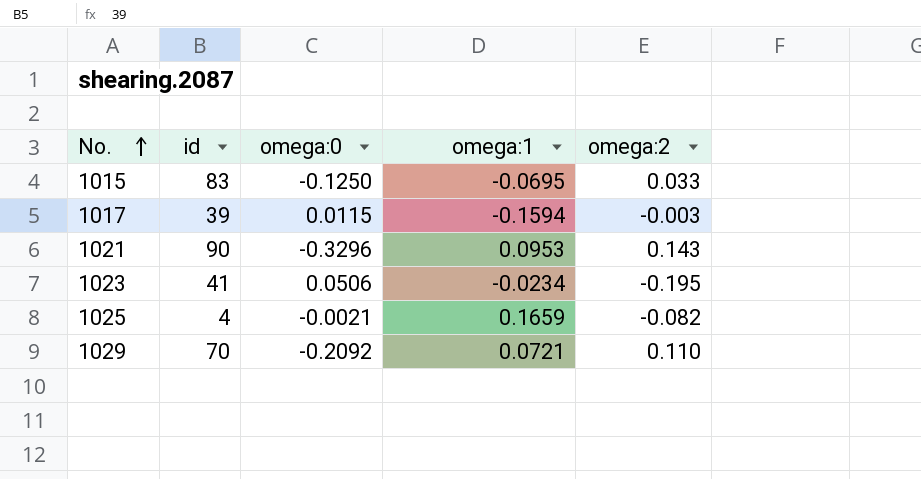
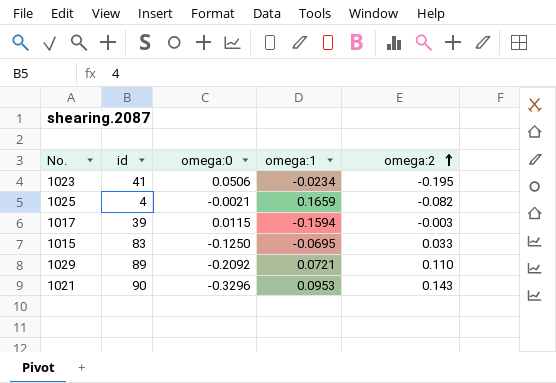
row order: No. ascending -> omega:2 ascending
1029 | id: 70 -> 89

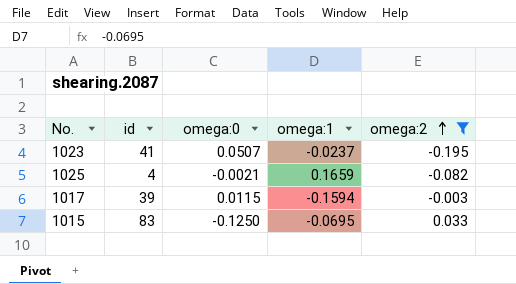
filter: none -> omega:2 <= 0.033
1023 | omega:0: 0.0506 -> 0.0507
1023 | omega:1: -0.0234 -> -0.0237

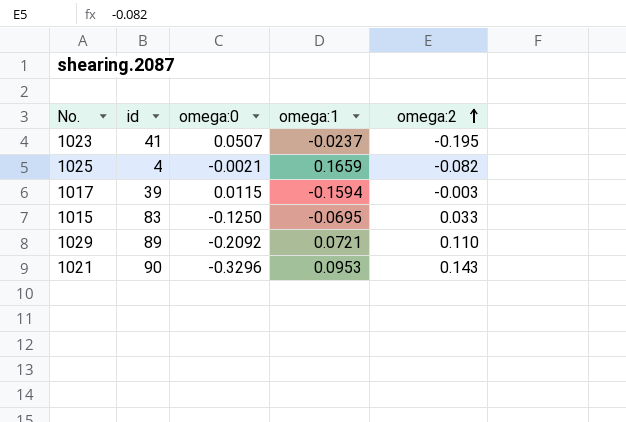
filter: omega:2 <= 0.033 -> none

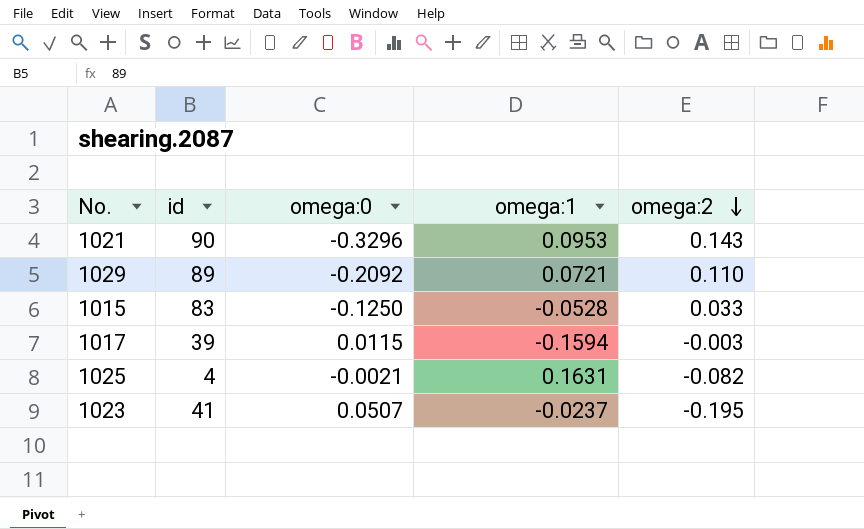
row order: omega:2 ascending -> omega:2 descending
1015 | omega:1: -0.0695 -> -0.0528
1025 | omega:1: 0.1659 -> 0.1631

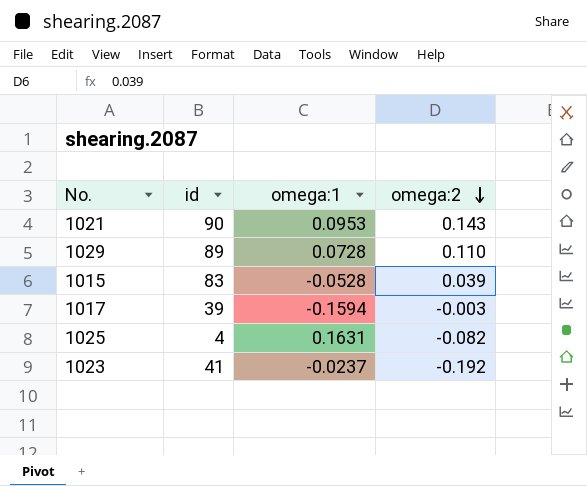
column omega:0 | position: 3 -> none
1029 | omega:1: 0.0721 -> 0.0728
1015 | omega:2: 0.033 -> 0.039
1023 | omega:2: -0.195 -> -0.192

